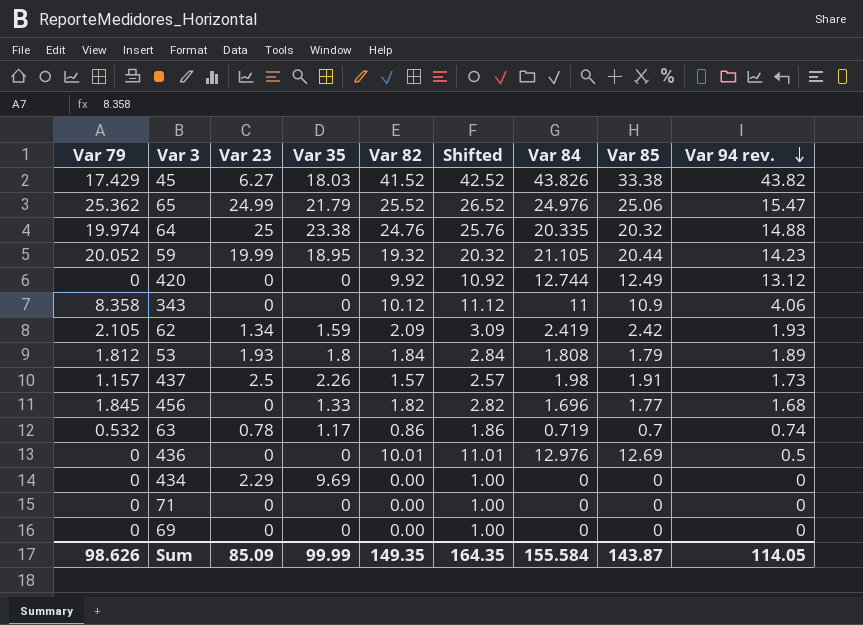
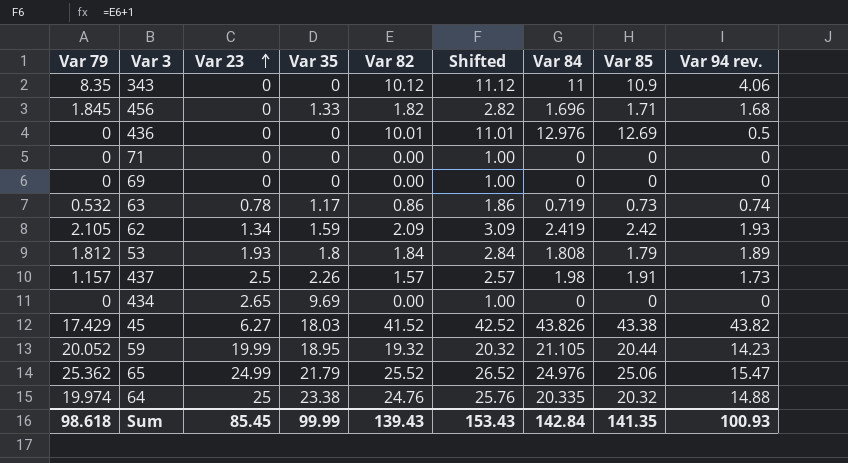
row order: Var 94 rev. descending -> Var 23 ascending
row 420: 0 | 0 | 0 | 9.92 | 10.92 | 12.744 | 12.49 | 13.12 -> none
343 | Var 79: 8.358 -> 8.35
456 | Var 85: 1.77 -> 1.71
63 | Var 85: 0.7 -> 0.73
434 | Var 23: 2.29 -> 2.65
45 | Var 85: 33.38 -> 43.38
Sum | Var 79: 98.626 -> 98.618
Sum | Var 23: 85.09 -> 85.45
Sum | Var 82: 149.35 -> 139.43
Sum | Shifted: 164.35 -> 153.43
Sum | Var 84: 155.584 -> 142.84
Sum | Var 85: 143.87 -> 141.35
Sum | Var 94 rev.: 114.05 -> 100.93

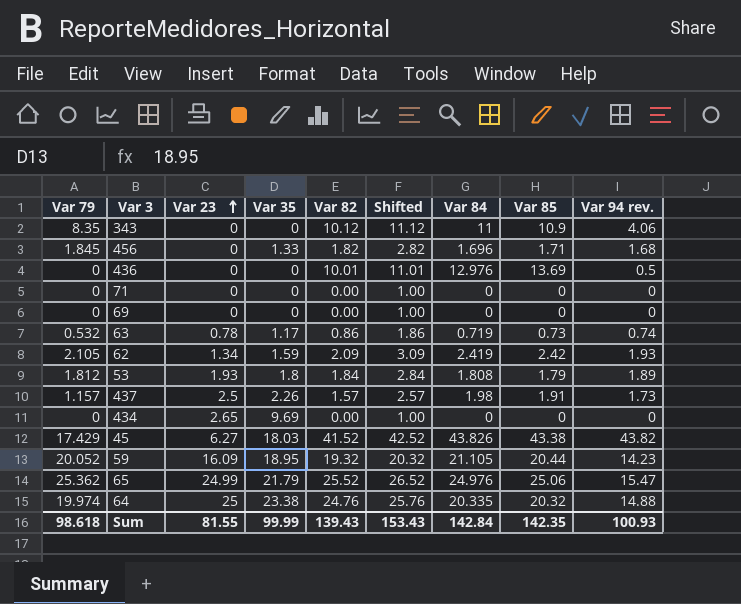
436 | Var 85: 12.69 -> 13.69
59 | Var 23: 19.99 -> 16.09
Sum | Var 23: 85.45 -> 81.55
Sum | Var 85: 141.35 -> 142.35

